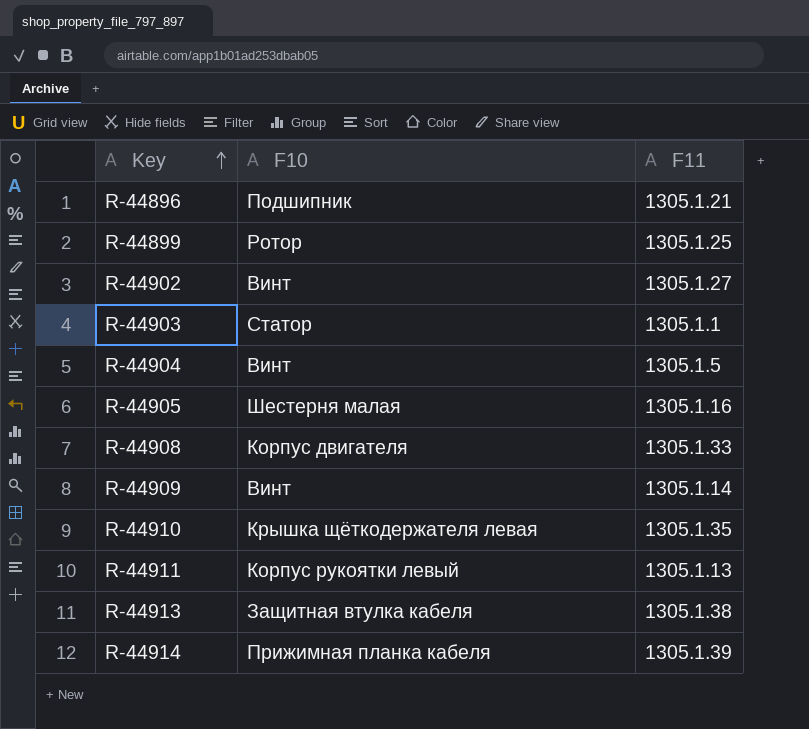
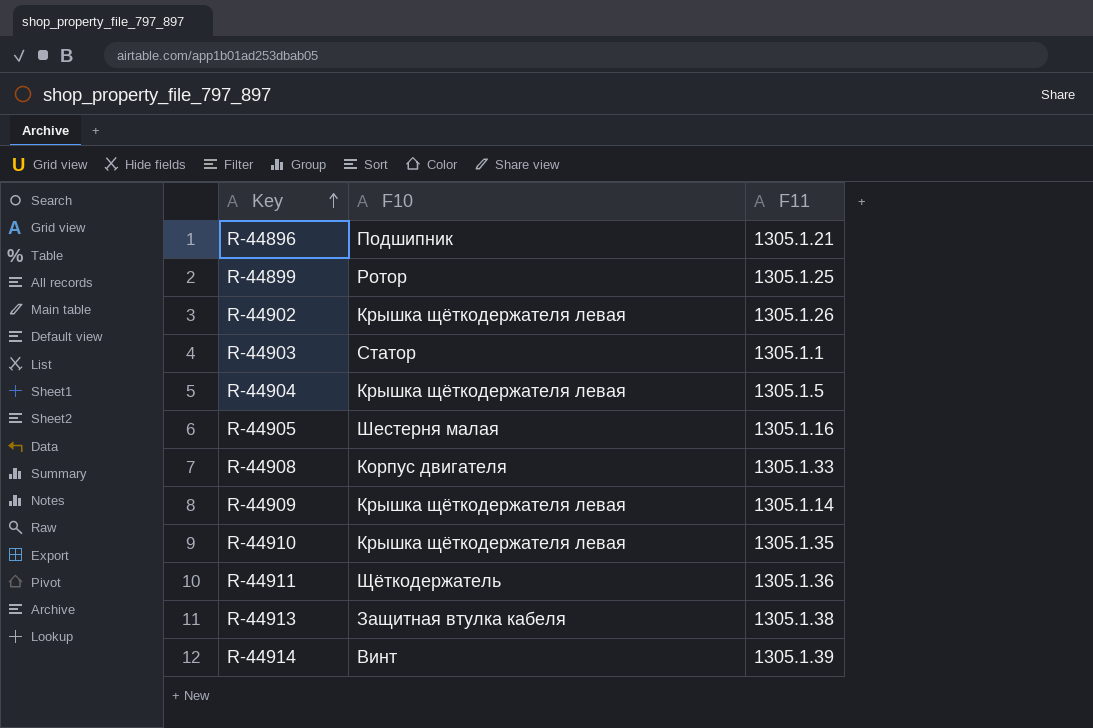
R-44902 | F10: Винт -> Крышка щёткодержателя левая
R-44902 | F11: 1305.1.27 -> 1305.1.26
R-44904 | F10: Винт -> Крышка щёткодержателя левая
R-44909 | F10: Винт -> Крышка щёткодержателя левая
R-44911 | F10: Корпус рукоятки левый -> Щёткодержатель
R-44911 | F11: 1305.1.13 -> 1305.1.36
R-44914 | F10: Прижимная планка кабеля -> Винт

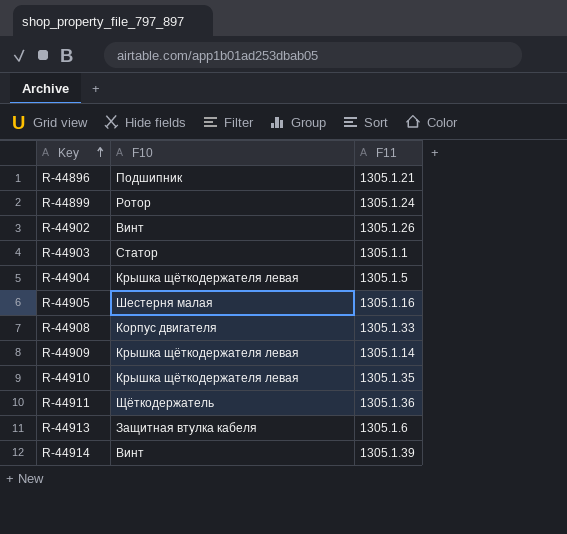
R-44899 | F11: 1305.1.25 -> 1305.1.24
R-44902 | F10: Крышка щёткодержателя левая -> Винт
R-44913 | F11: 1305.1.38 -> 1305.1.6

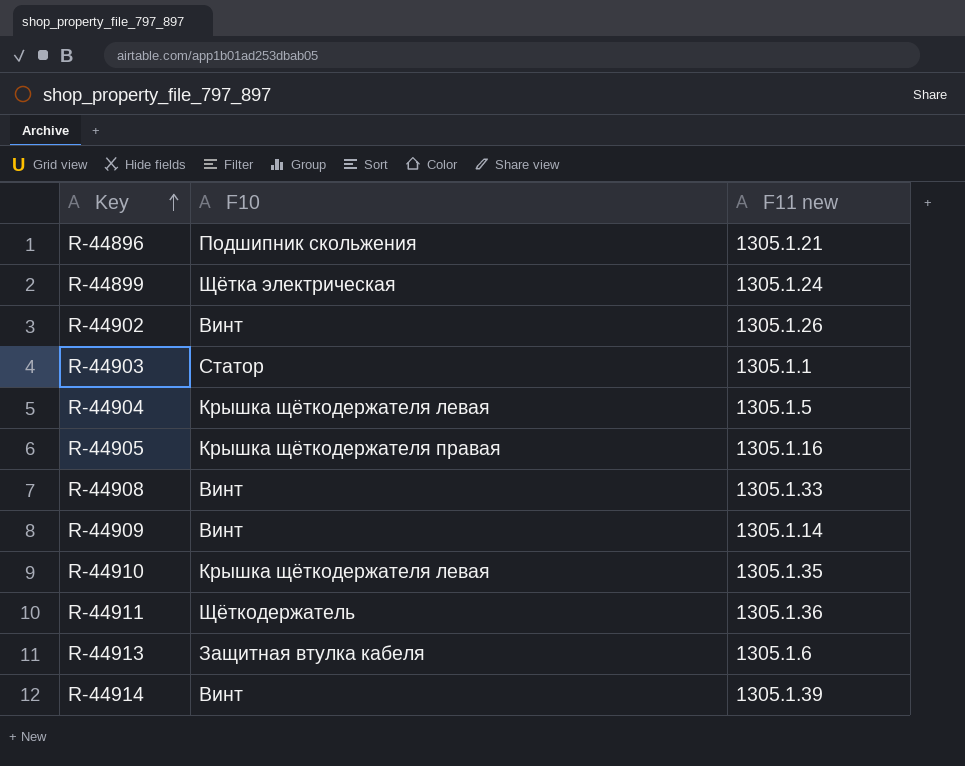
column name: F11 -> F11 new
R-44896 | F10: Подшипник -> Подшипник скольжения
R-44899 | F10: Ротор -> Щётка электрическая
R-44905 | F10: Шестерня малая -> Крышка щёткодержателя правая
R-44908 | F10: Корпус двигателя -> Винт
R-44909 | F10: Крышка щёткодержателя левая -> Винт

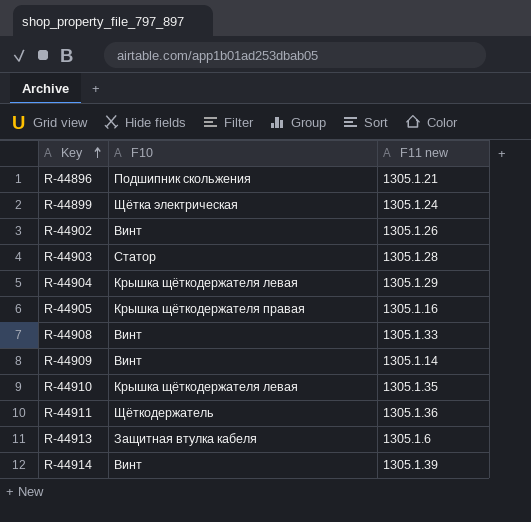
R-44903 | F11 new: 1305.1.1 -> 1305.1.28
R-44904 | F11 new: 1305.1.5 -> 1305.1.29

